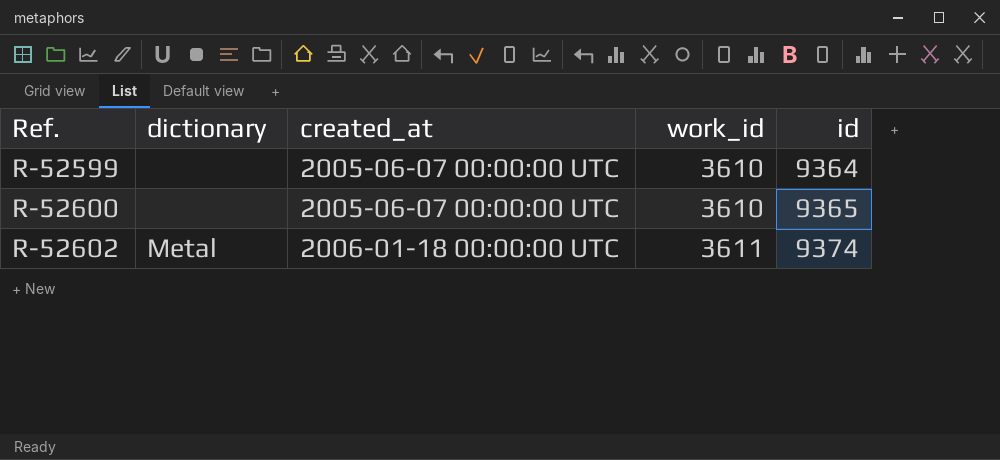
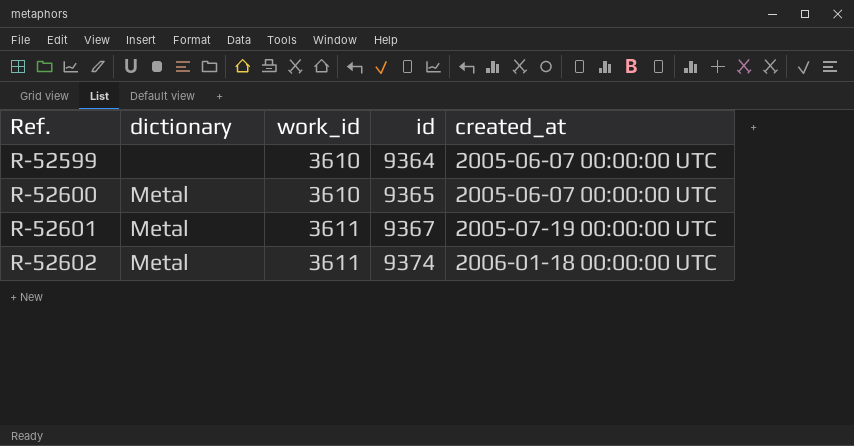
column created_at | position: 3 -> 5
R-52600 | dictionary: none -> Metal
row R-52601: none -> Metal | 3611 | 9367 | 2005-07-19 00:00:00 UTC

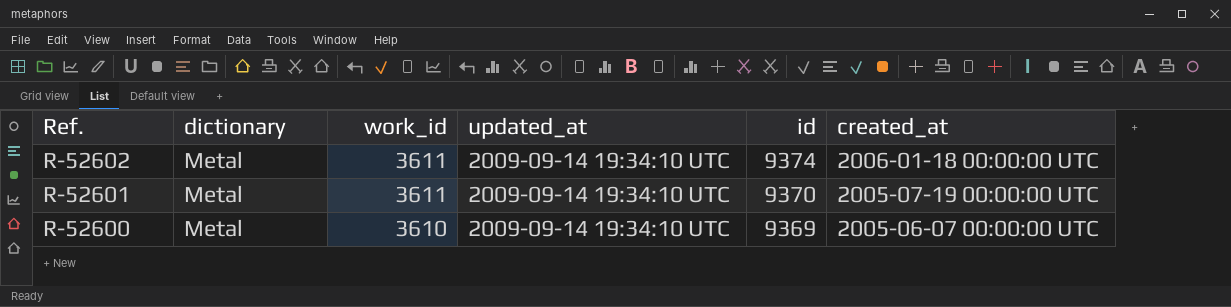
row order: Ref. ascending -> Ref. descending
column updated_at | position: none -> 4
row R-52599: none | 3610 | 9364 | 2005-06-07 00:00:00 UTC -> none
R-52601 | id: 9367 -> 9370
R-52600 | id: 9365 -> 9369

